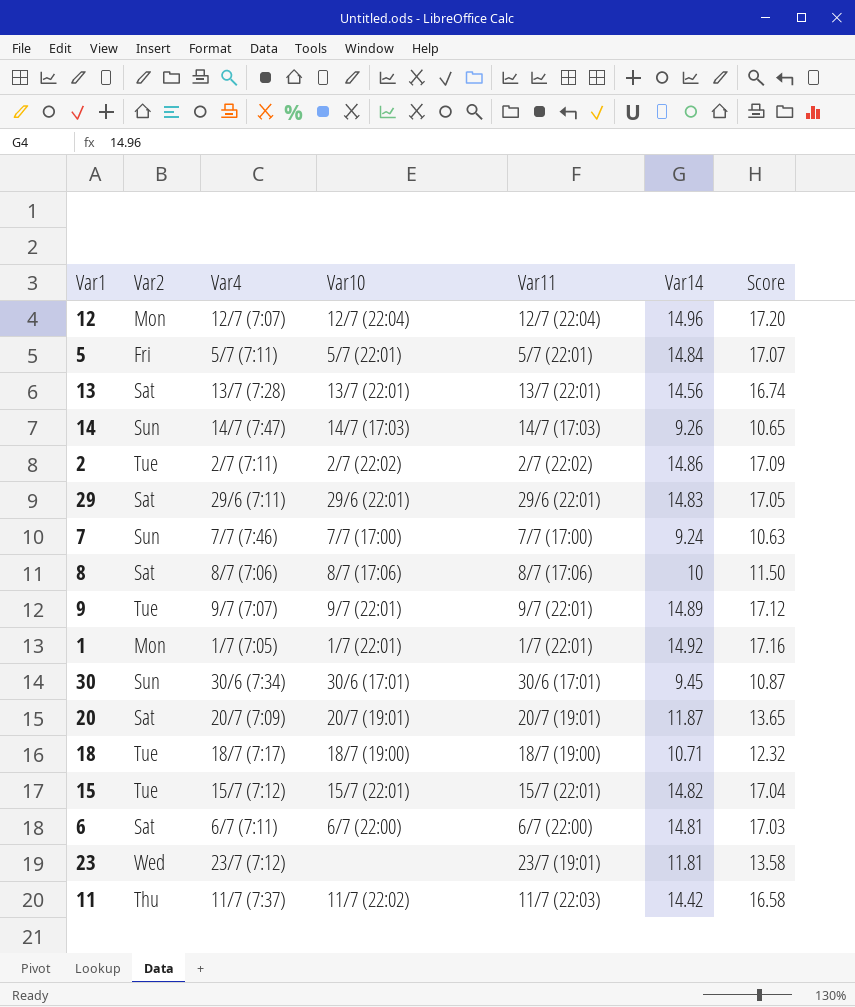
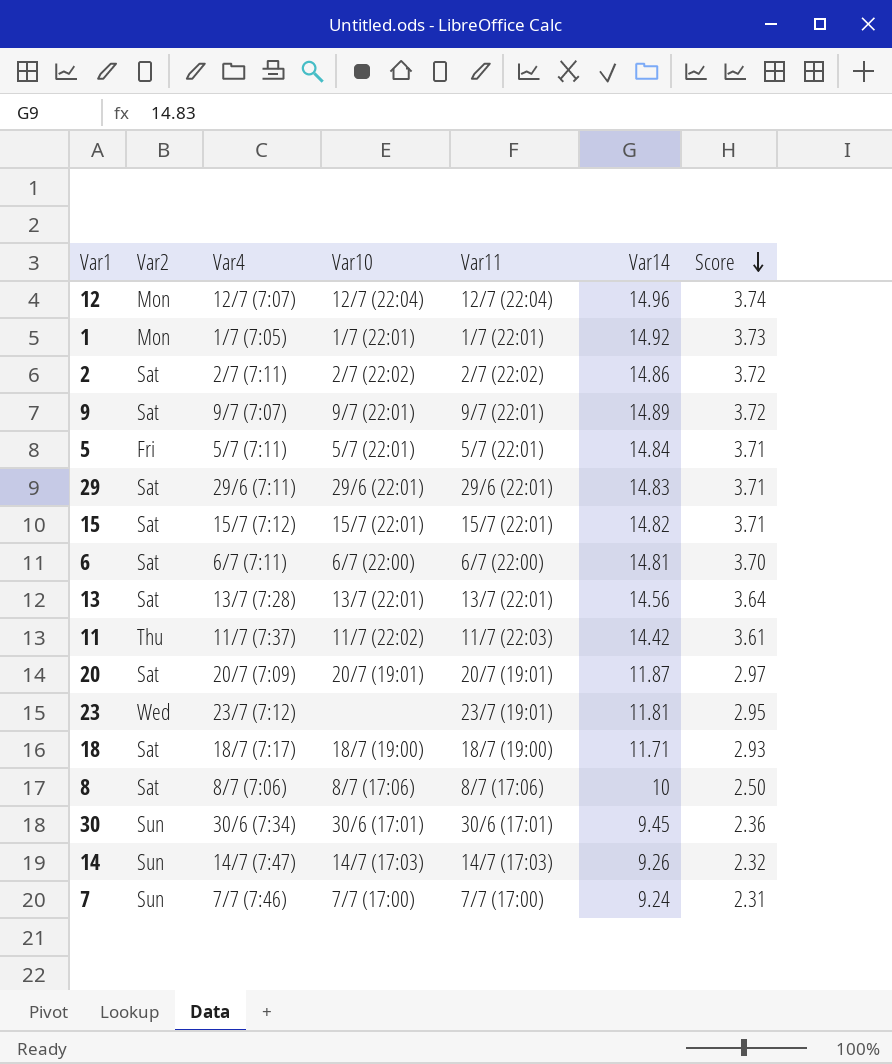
row order: none -> Score descending
column Score | formula: [Var14] * 1.15 -> [Var14] * 0.25
2 | Var2: Tue -> Sat
9 | Var2: Tue -> Sat
15 | Var2: Tue -> Sat
18 | Var2: Tue -> Sat
18 | Var14: 10.71 -> 11.71

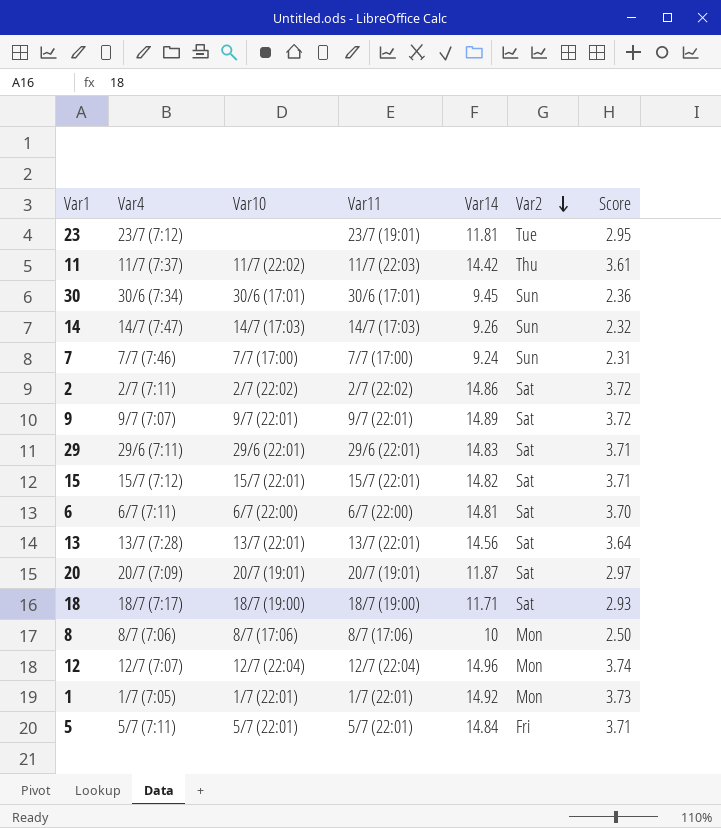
row order: Score descending -> Var2 descending
column Var2 | position: 2 -> 6
23 | Var2: Wed -> Tue
8 | Var2: Sat -> Mon

